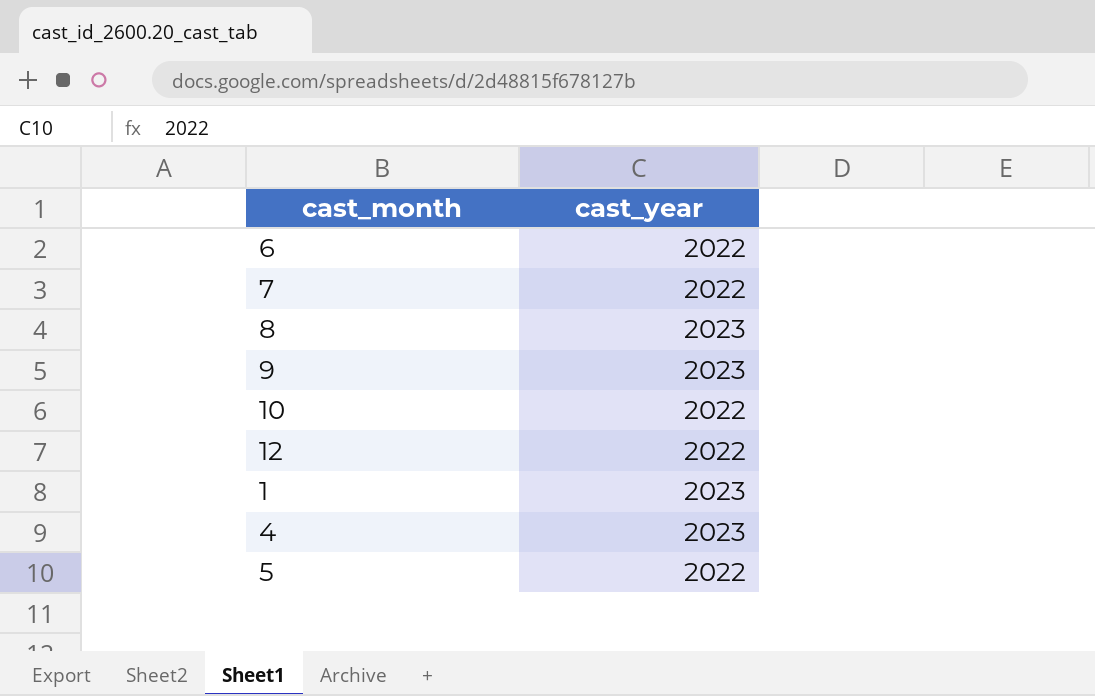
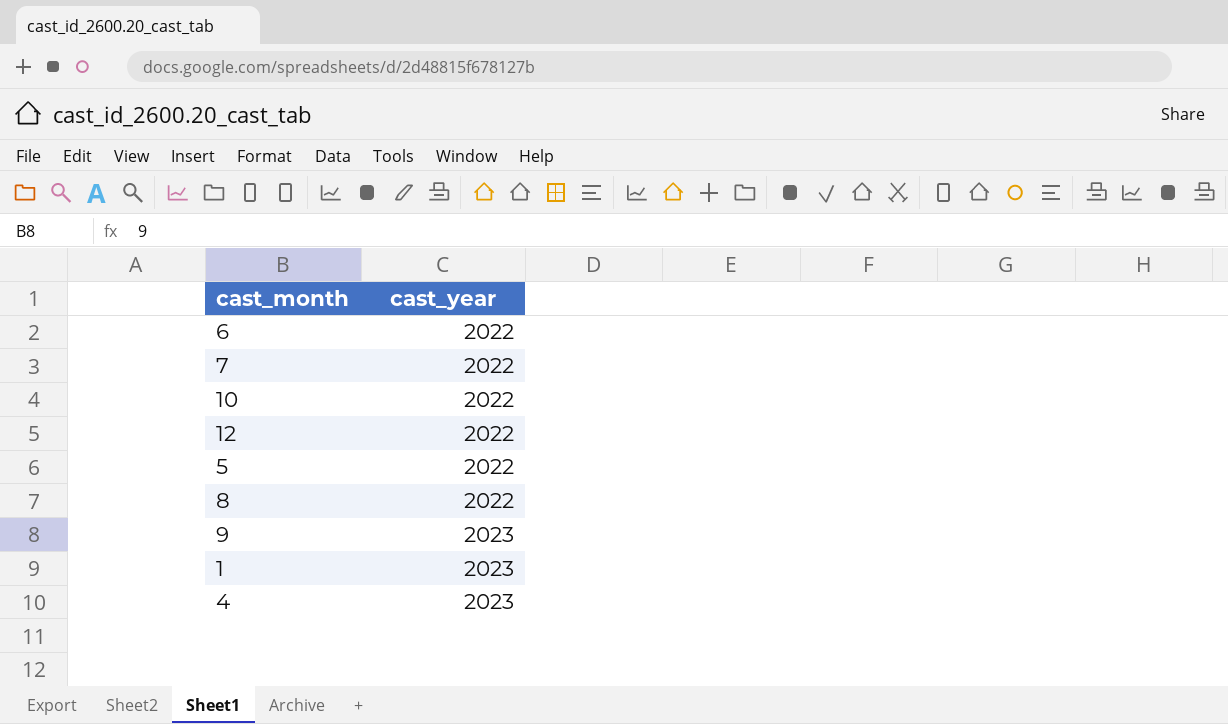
row order: none -> cast_year ascending
8 | cast_year: 2023 -> 2022

